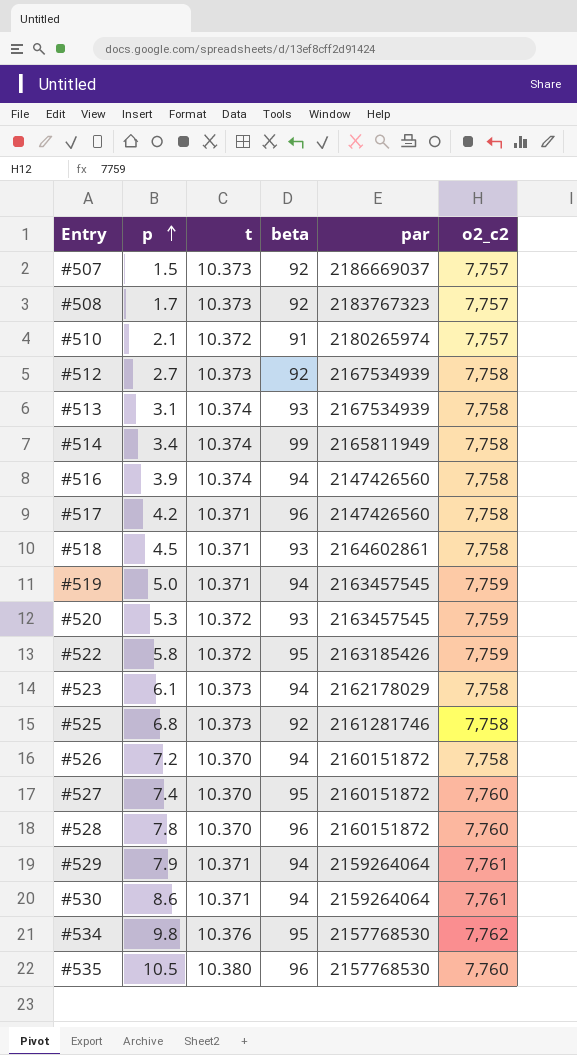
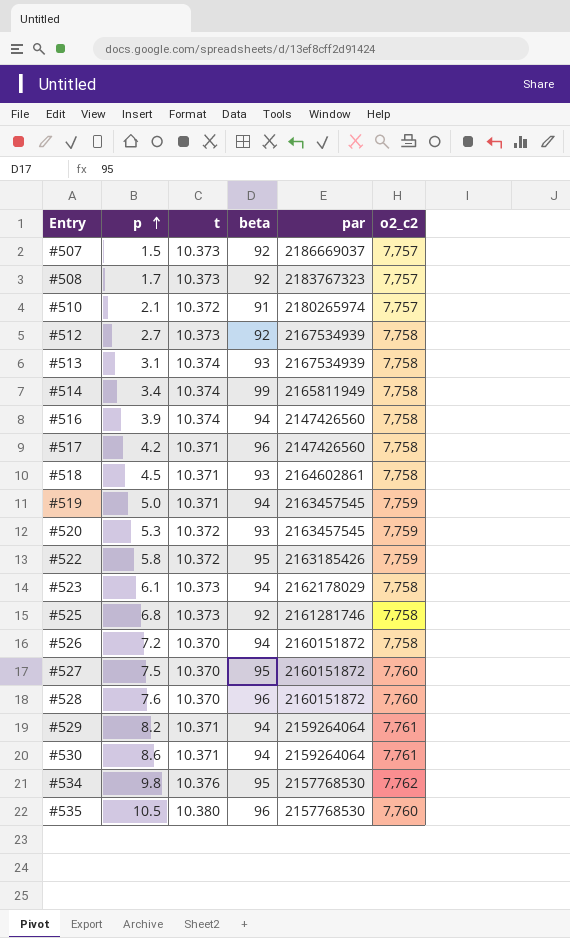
#527 | p: 7.4 -> 7.5
#528 | p: 7.8 -> 7.6
#529 | p: 7.9 -> 8.2

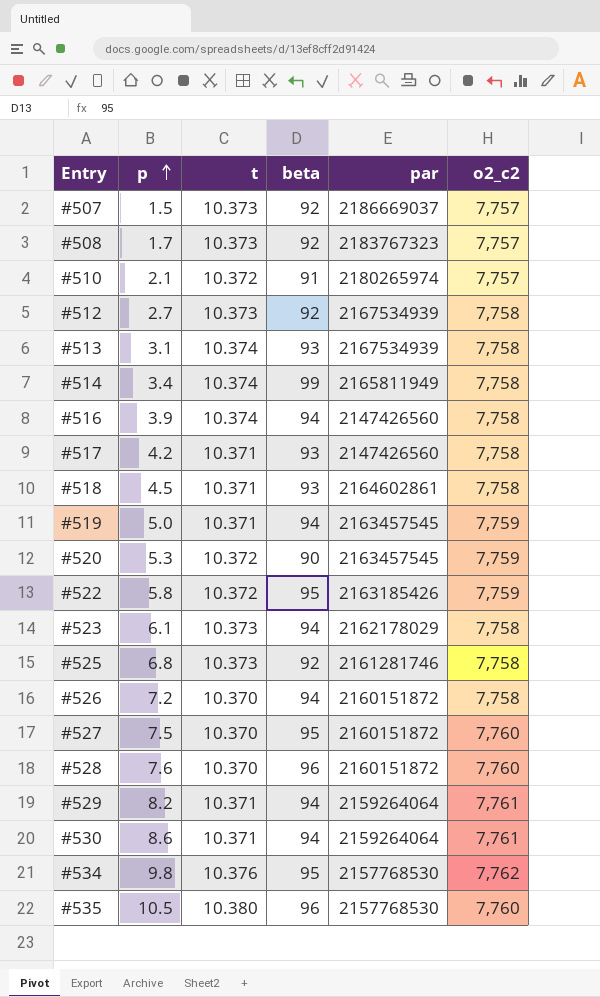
#517 | beta: 96 -> 93
#520 | beta: 93 -> 90

